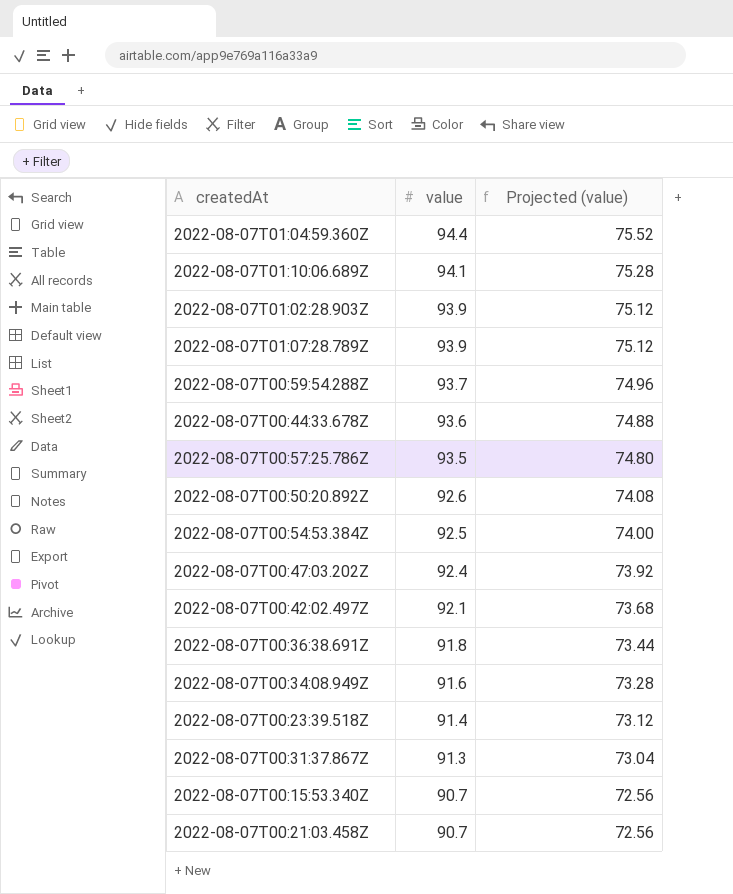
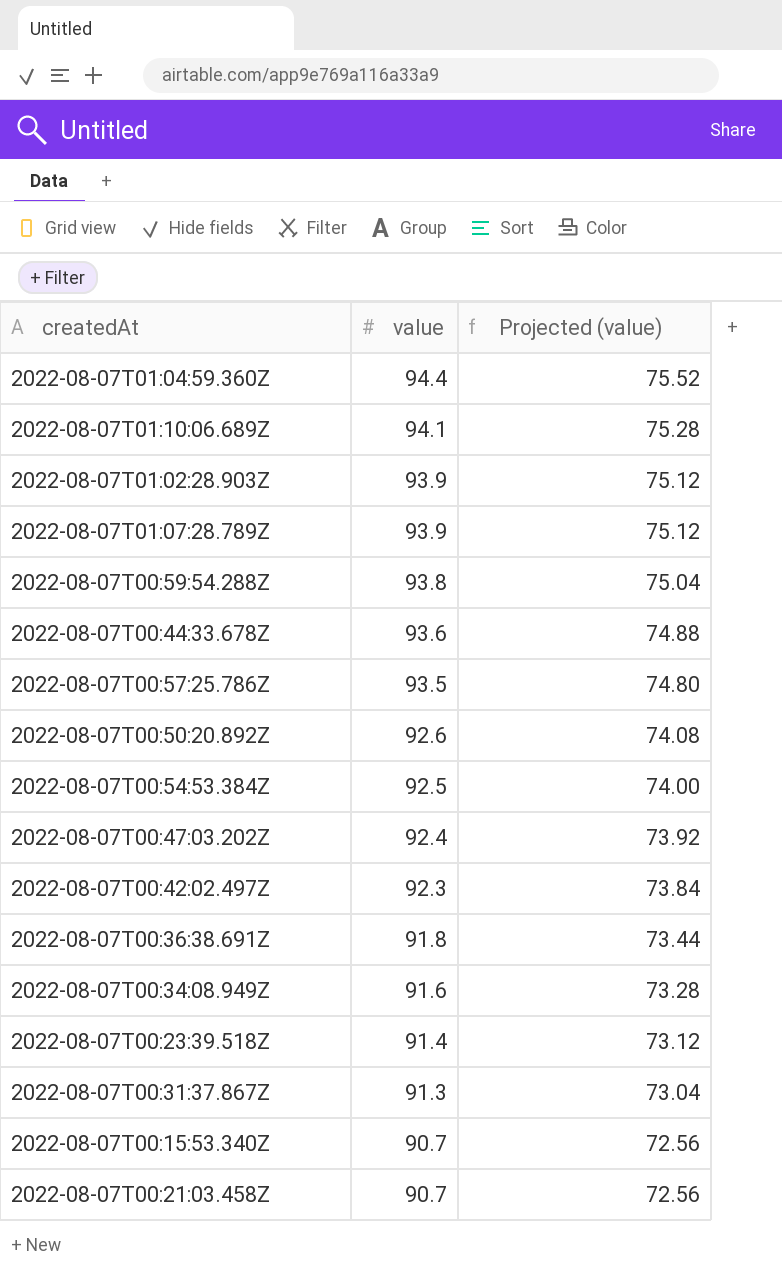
2022-08-07T00:59:54.288Z | value: 93.7 -> 93.8
2022-08-07T00:59:54.288Z | Projected (value): 74.96 -> 75.04
2022-08-07T00:42:02.497Z | value: 92.1 -> 92.3
2022-08-07T00:42:02.497Z | Projected (value): 73.68 -> 73.84

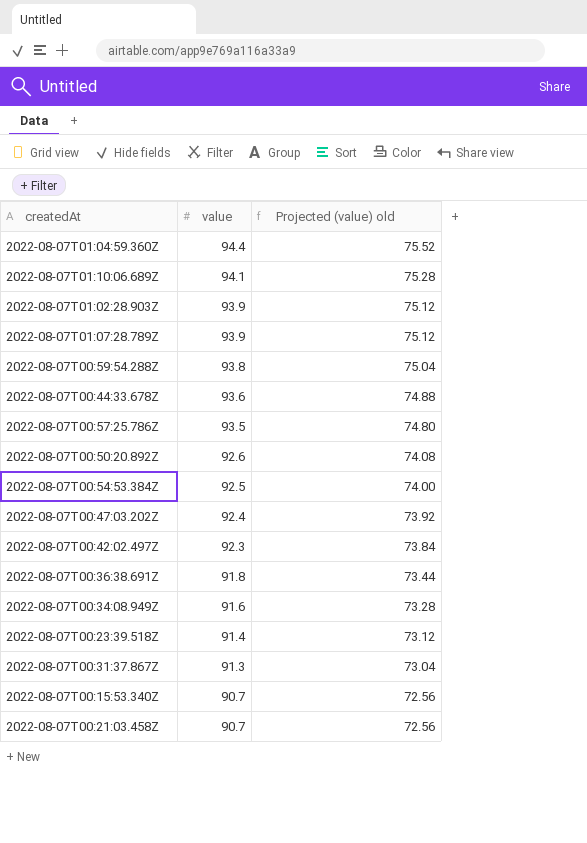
column name: Projected (value) -> Projected (value) old

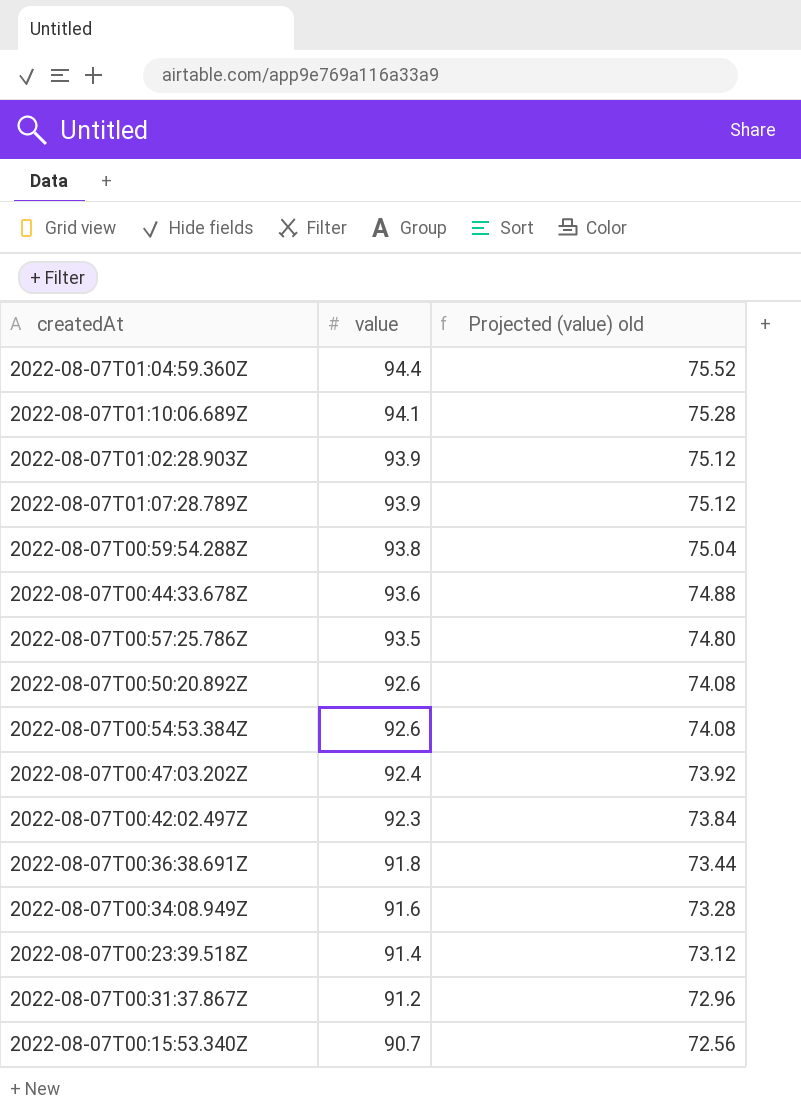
row 2022-08-07T00:21:03.458Z: 90.7 | 72.56 -> none
2022-08-07T00:54:53.384Z | value: 92.5 -> 92.6
2022-08-07T00:54:53.384Z | Projected (value) old: 74.00 -> 74.08
2022-08-07T00:31:37.867Z | value: 91.3 -> 91.2
2022-08-07T00:31:37.867Z | Projected (value) old: 73.04 -> 72.96

